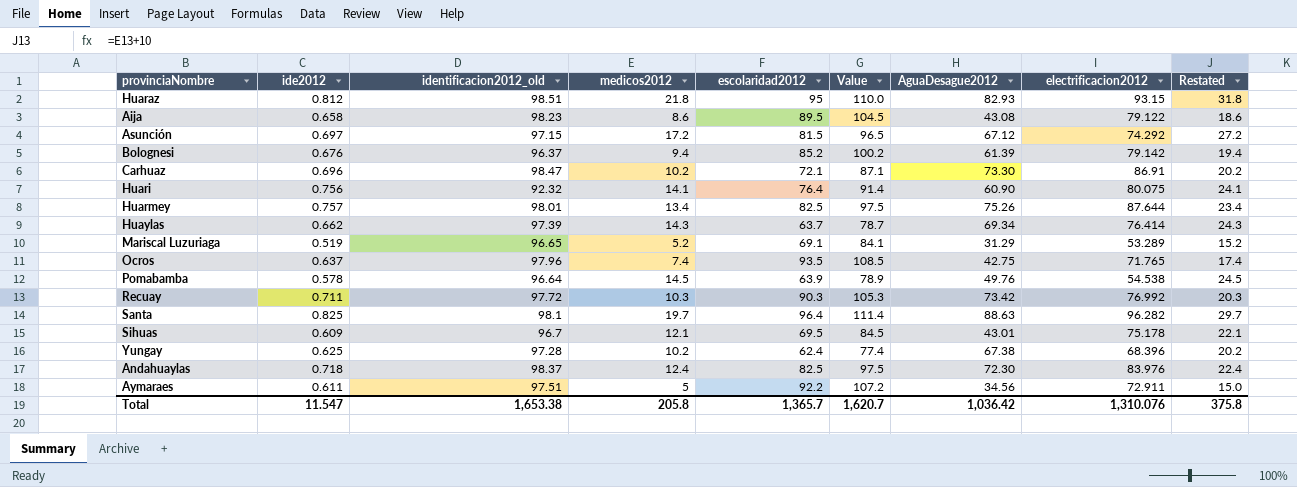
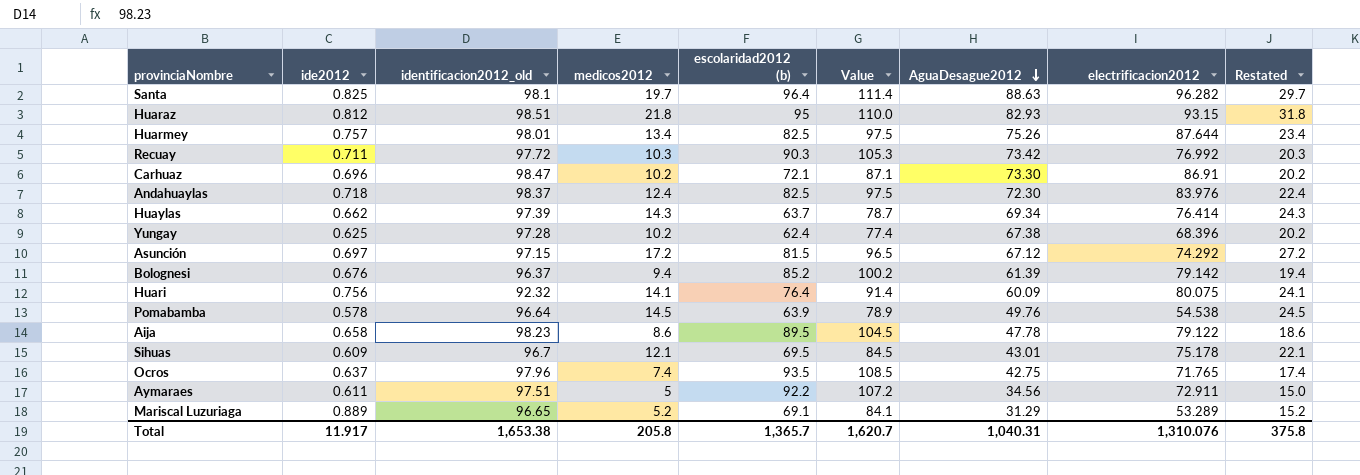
row order: none -> AguaDesague2012 descending
column name: escolaridad2012 -> escolaridad2012 (b)
Huari | AguaDesague2012: 60.90 -> 60.09
Aija | AguaDesague2012: 43.08 -> 47.78
Mariscal Luzuriaga | ide2012: 0.519 -> 0.889
Total | ide2012: 11.547 -> 11.917
Total | AguaDesague2012: 1,036.42 -> 1,040.31

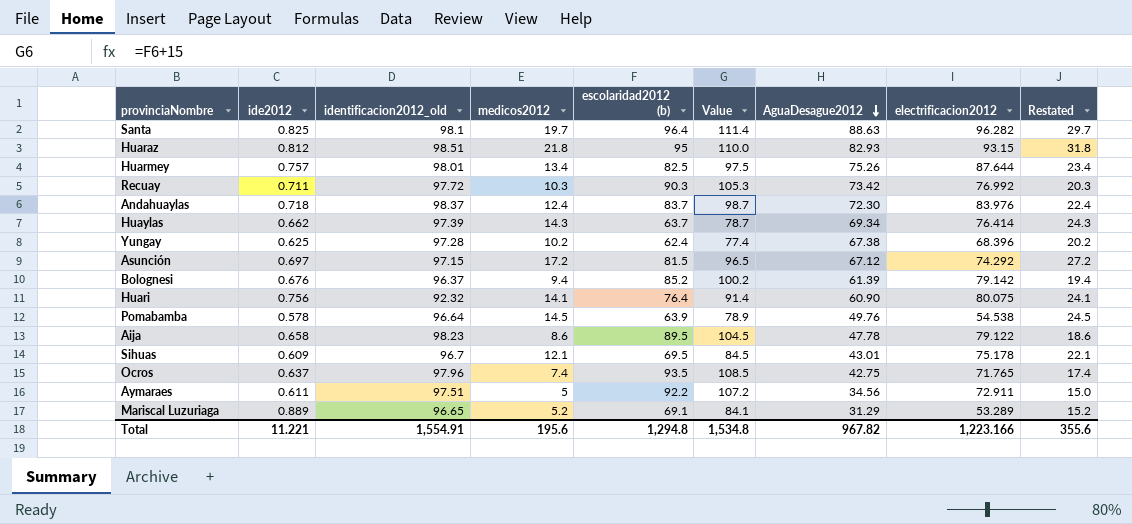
row Carhuaz: 0.696 | 98.47 | 10.2 | 72.1 | 87.1 | 73.30 | 86.91 | 20.2 -> none
Andahuaylas | escolaridad2012 (b): 82.5 -> 83.7
Andahuaylas | Value: 97.5 -> 98.7
Huari | AguaDesague2012: 60.09 -> 60.90
Total | ide2012: 11.917 -> 11.221
Total | identificacion2012_old: 1,653.38 -> 1,554.91
Total | medicos2012: 205.8 -> 195.6
Total | escolaridad2012 (b): 1,365.7 -> 1,294.8
Total | Value: 1,620.7 -> 1,534.8
Total | AguaDesague2012: 1,040.31 -> 967.82
Total | electrificacion2012: 1,310.076 -> 1,223.166
Total | Restated: 375.8 -> 355.6

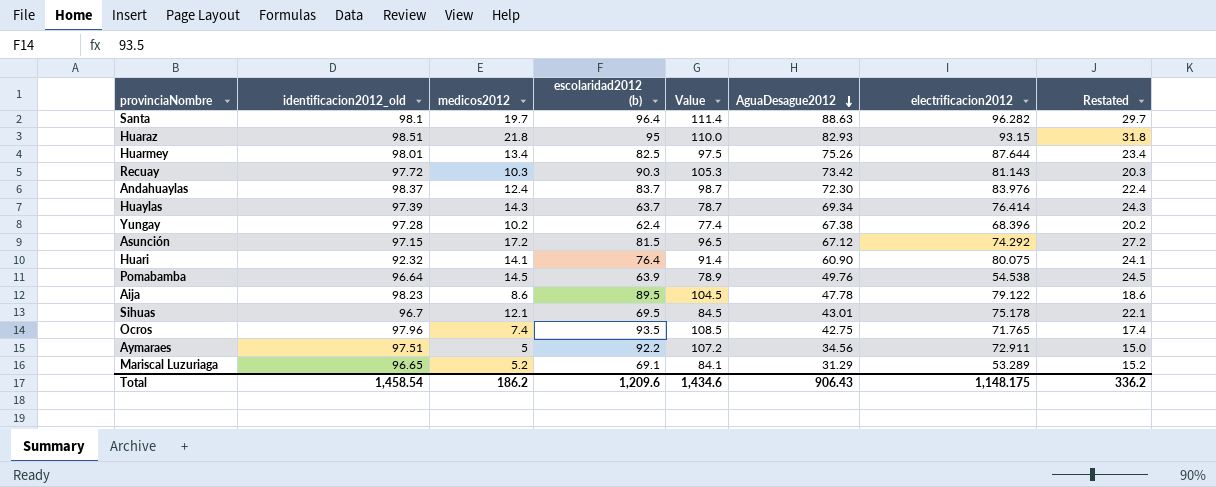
column ide2012 | position: 2 -> none
row Bolognesi: 0.676 | 96.37 | 9.4 | 85.2 | 100.2 | 61.39 | 79.142 | 19.4 -> none
Recuay | electrificacion2012: 76.992 -> 81.143
Total | identificacion2012_old: 1,554.91 -> 1,458.54
Total | medicos2012: 195.6 -> 186.2
Total | escolaridad2012 (b): 1,294.8 -> 1,209.6
Total | Value: 1,534.8 -> 1,434.6
Total | AguaDesague2012: 967.82 -> 906.43
Total | electrificacion2012: 1,223.166 -> 1,148.175
Total | Restated: 355.6 -> 336.2

